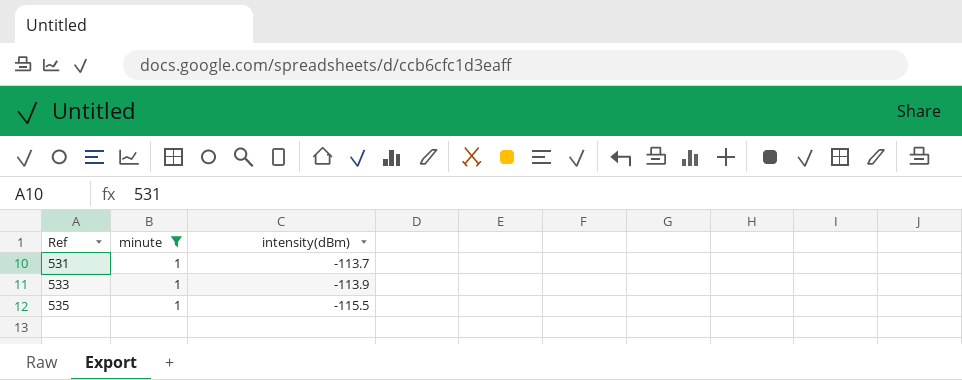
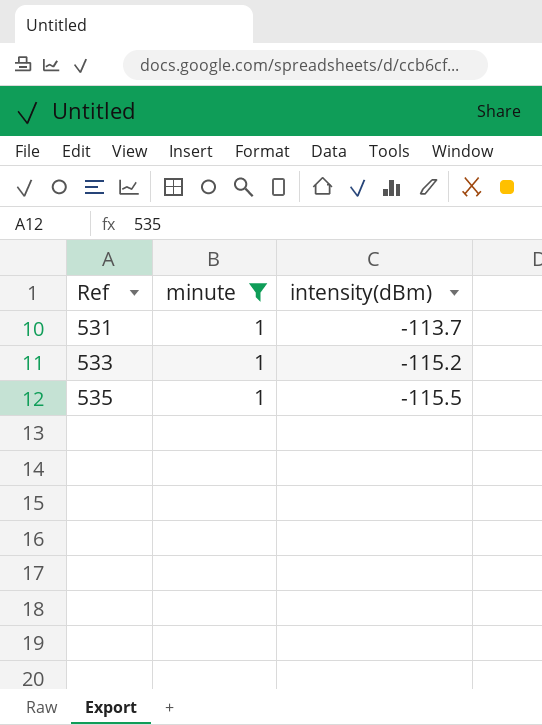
533 | intensity(dBm): -113.9 -> -115.2

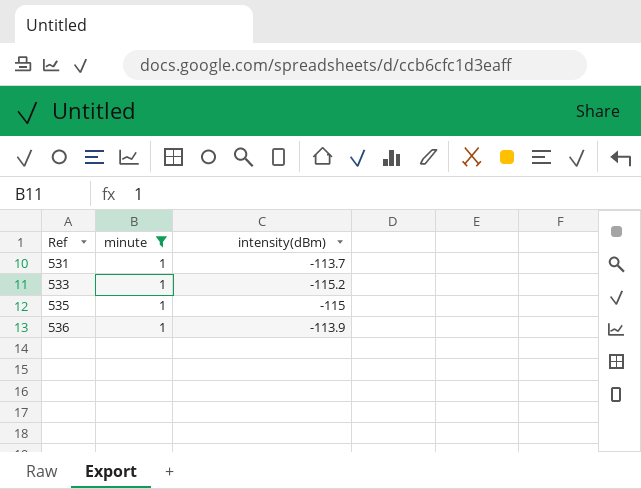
535 | intensity(dBm): -115.5 -> -115
row 536: none -> 1 | -113.9

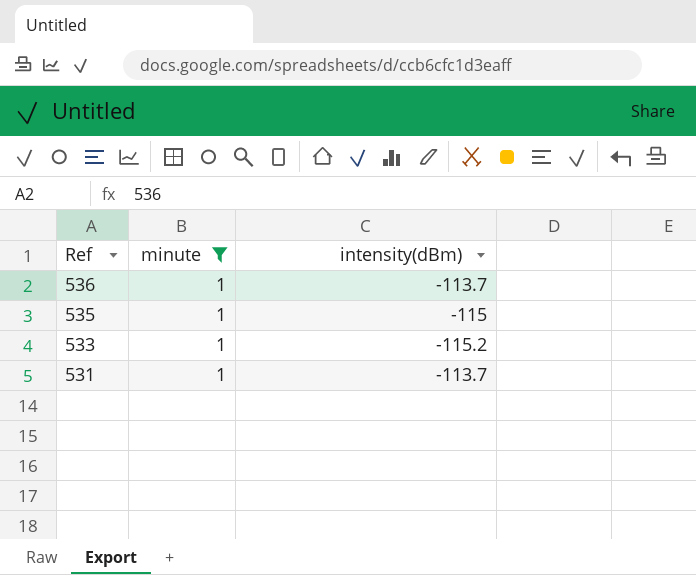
row order: Ref ascending -> Ref descending
536 | intensity(dBm): -113.9 -> -113.7

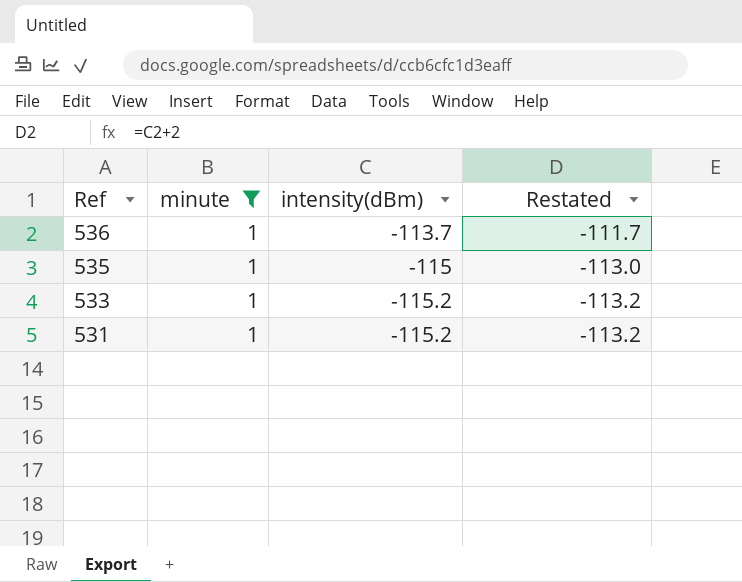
column Restated | formula: none -> [intensity(dBm)] + 2
531 | intensity(dBm): -113.7 -> -115.2

